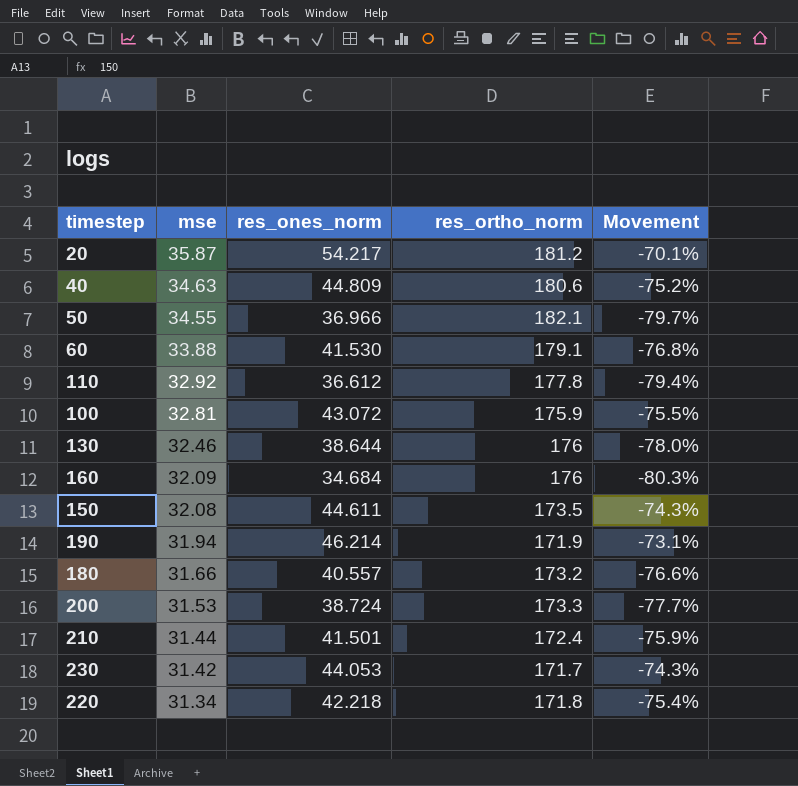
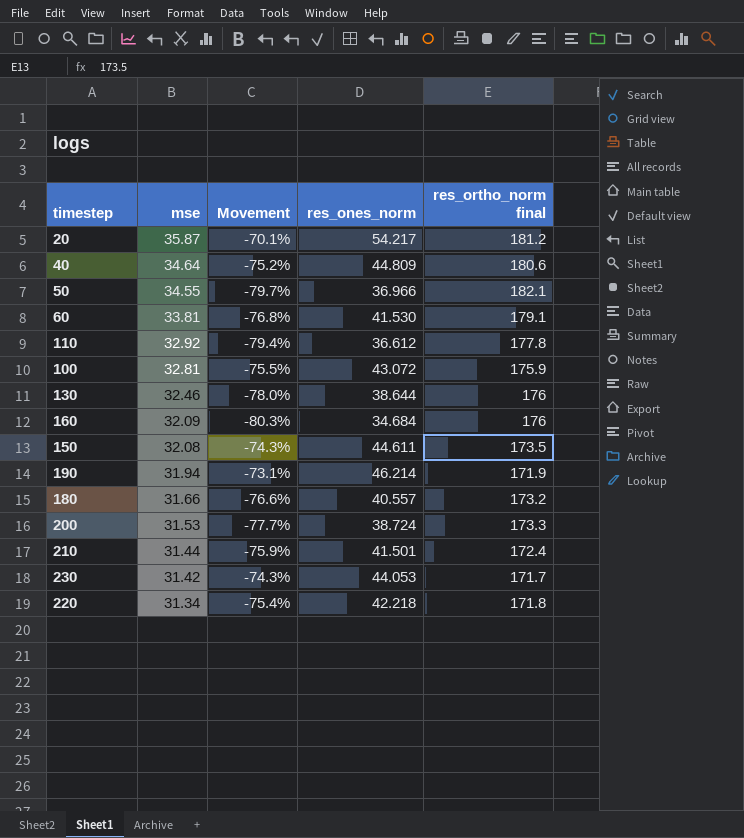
column Movement | position: 5 -> 3
column name: res_ortho_norm -> res_ortho_norm final
40 | mse: 34.63 -> 34.64
60 | mse: 33.88 -> 33.81

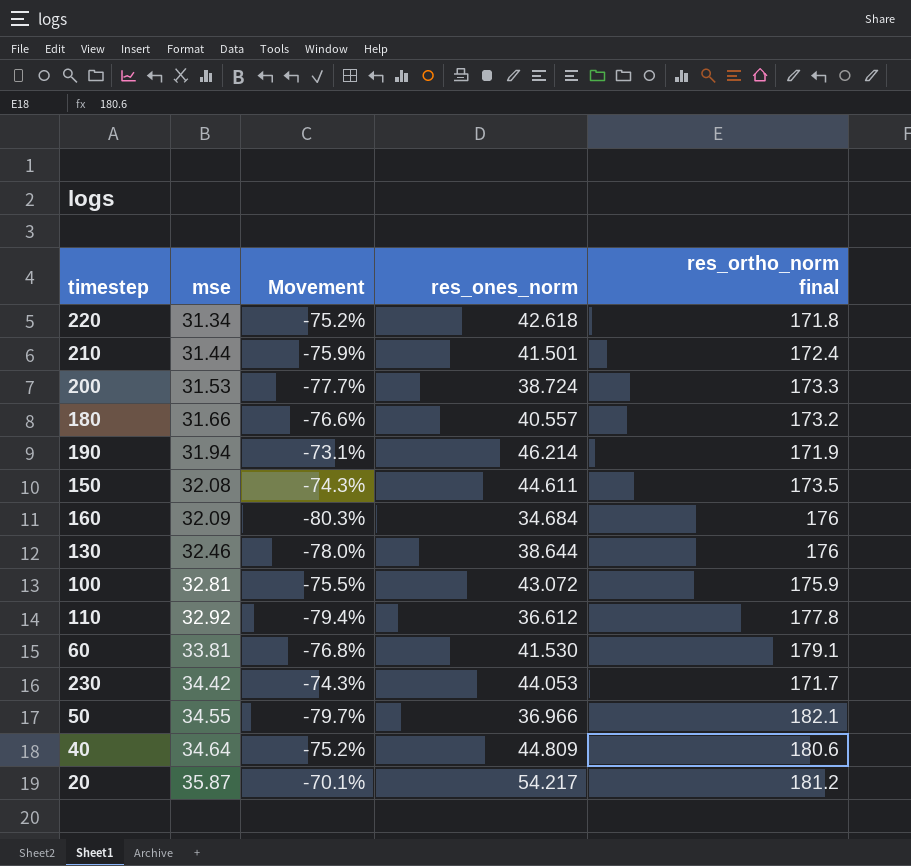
row order: mse descending -> mse ascending
220 | Movement: -75.4% -> -75.2%
220 | res_ones_norm: 42.218 -> 42.618
230 | mse: 31.42 -> 34.42

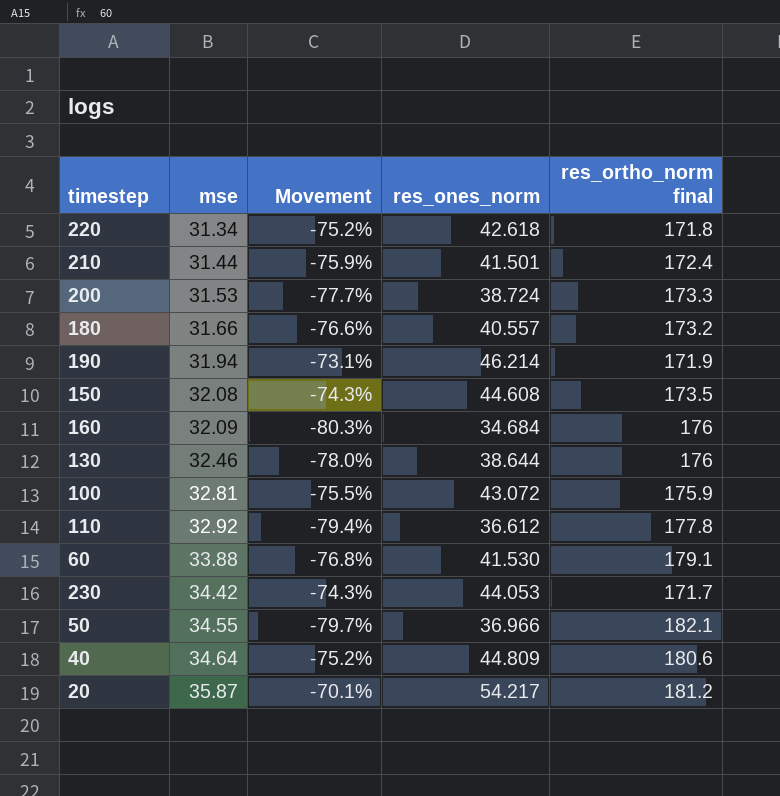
150 | res_ones_norm: 44.611 -> 44.608
60 | mse: 33.81 -> 33.88

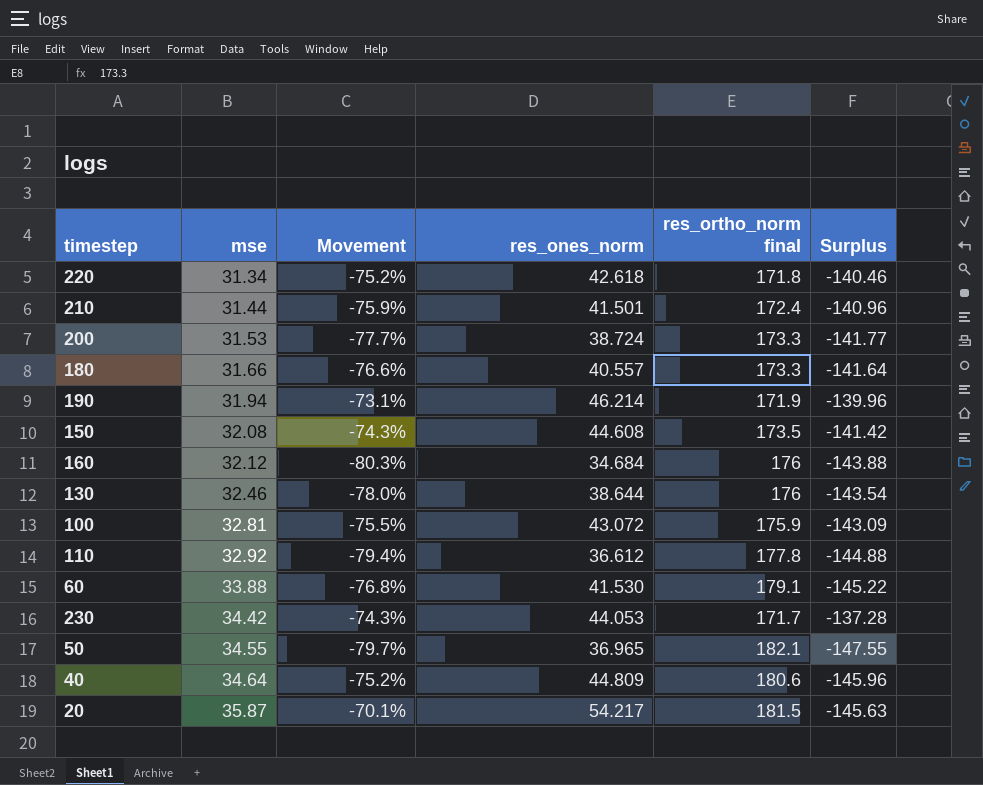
column Surplus | formula: none -> [mse] - [res_ortho_norm final]
180 | res_ortho_norm final: 173.2 -> 173.3
160 | mse: 32.09 -> 32.12
50 | res_ones_norm: 36.966 -> 36.965
20 | res_ortho_norm final: 181.2 -> 181.5

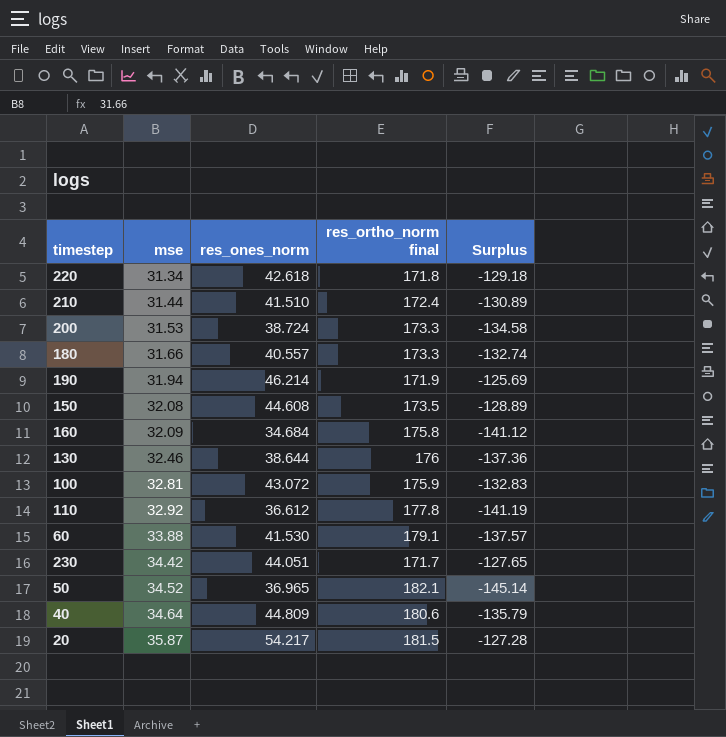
column Movement | formula: ([res_ones_norm] - [res_ortho_norm final]) / [res_ortho_norm final] -> none
column Surplus | formula: [mse] - [res_ortho_norm final] -> [res_ones_norm] - [res_ortho_norm final]
210 | res_ones_norm: 41.501 -> 41.510
160 | mse: 32.12 -> 32.09
160 | res_ortho_norm final: 176 -> 175.8
230 | res_ones_norm: 44.053 -> 44.051
50 | mse: 34.55 -> 34.52

